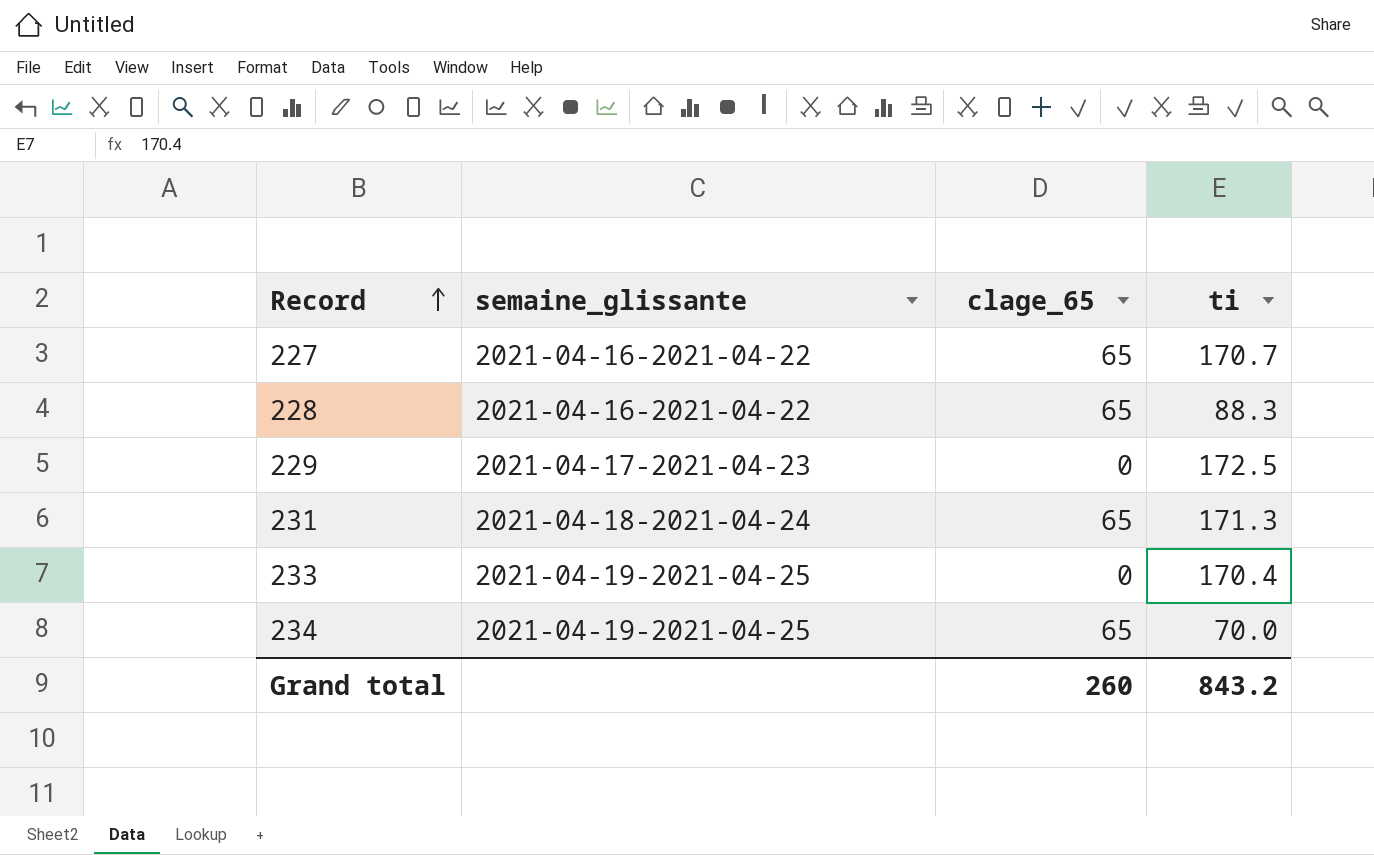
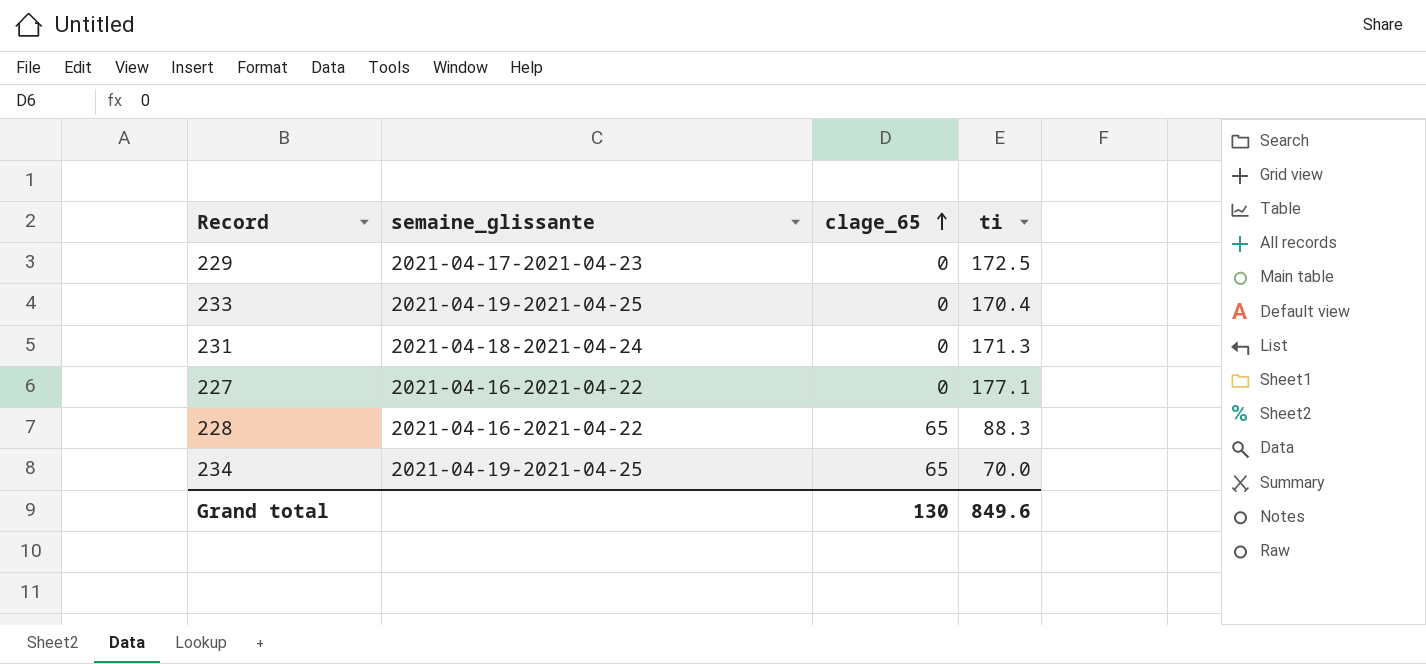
row order: Record ascending -> clage_65 ascending
231 | clage_65: 65 -> 0
227 | clage_65: 65 -> 0
227 | ti: 170.7 -> 177.1
Grand total | clage_65: 260 -> 130
Grand total | ti: 843.2 -> 849.6

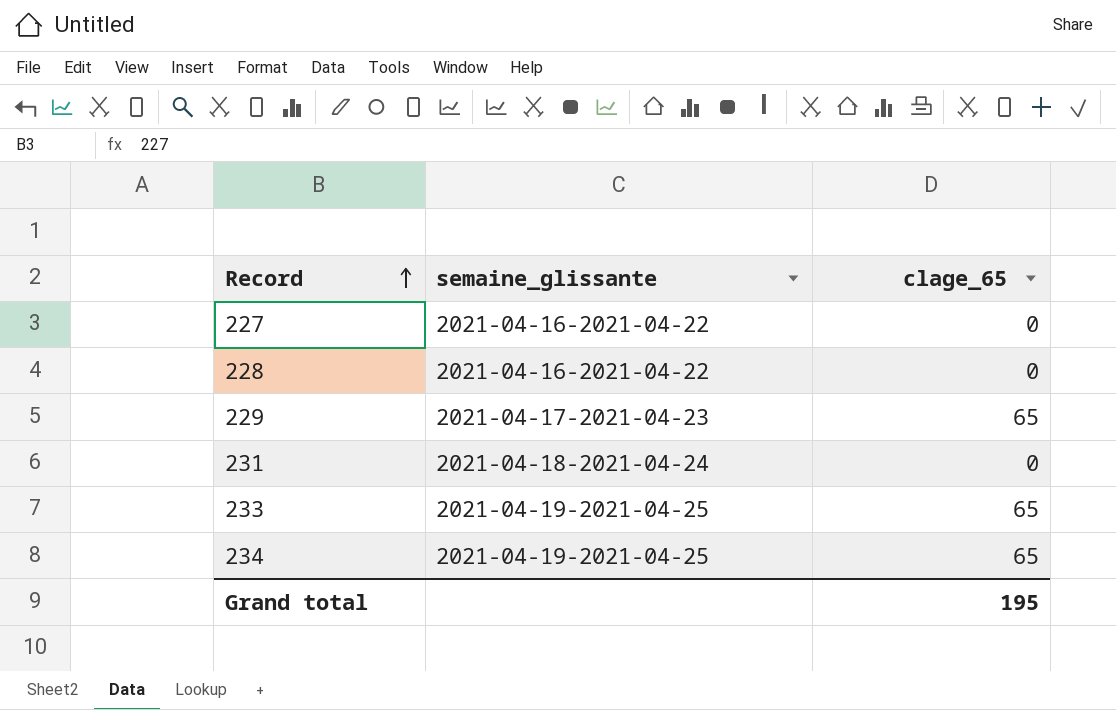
row order: clage_65 ascending -> Record ascending
column ti | position: 4 -> none
228 | clage_65: 65 -> 0
229 | clage_65: 0 -> 65
233 | clage_65: 0 -> 65
Grand total | clage_65: 130 -> 195

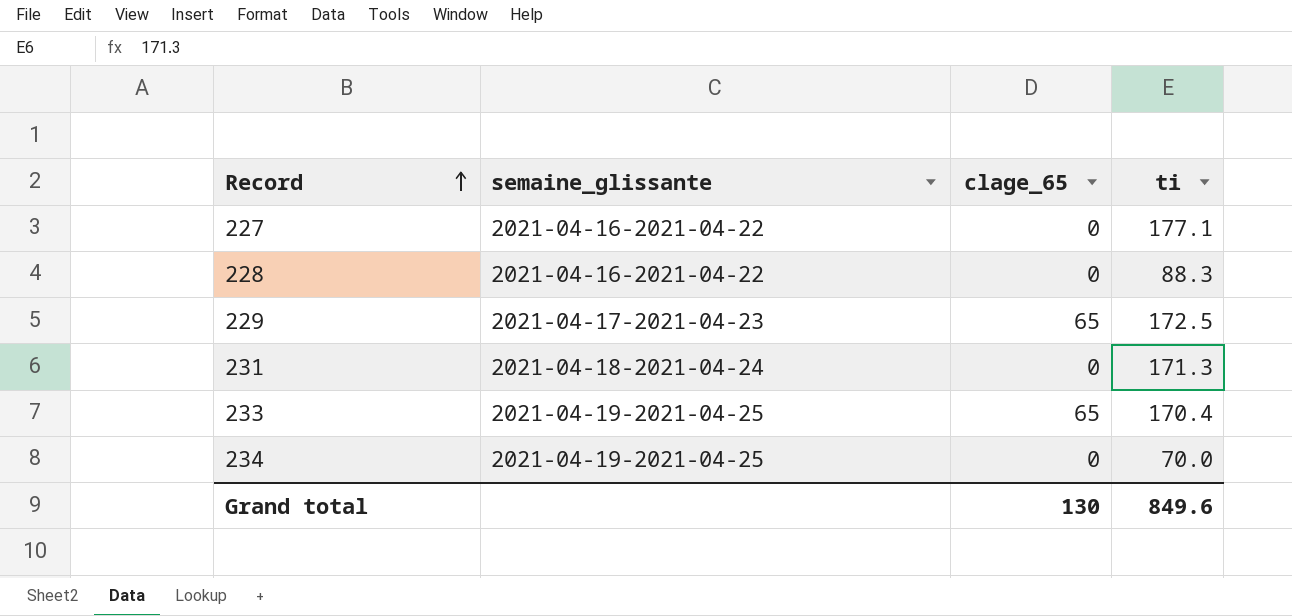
column ti | position: none -> 4
234 | clage_65: 65 -> 0
Grand total | clage_65: 195 -> 130

